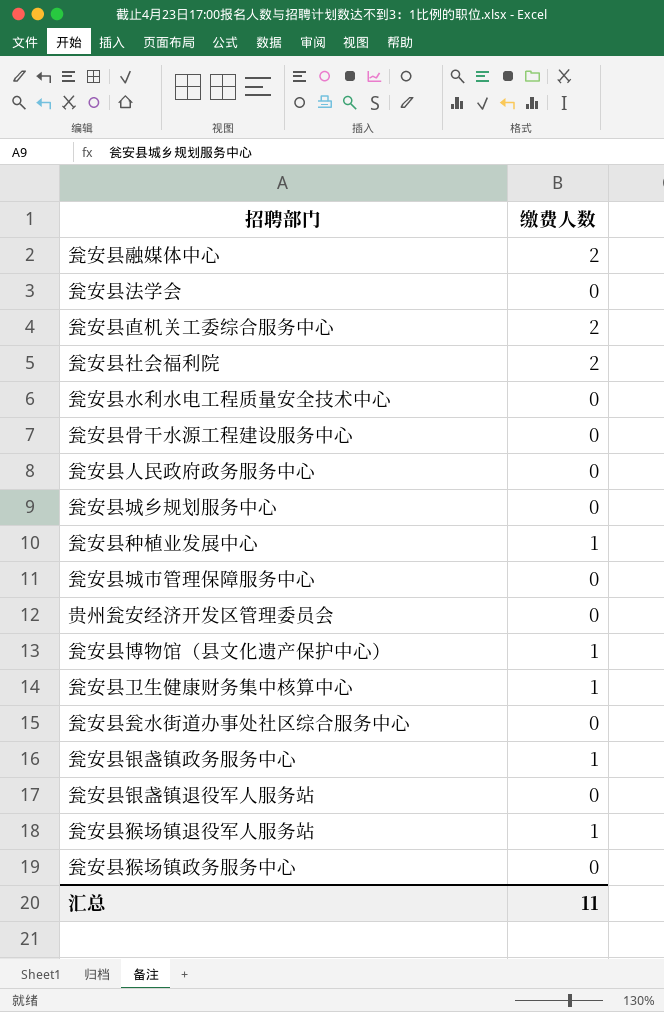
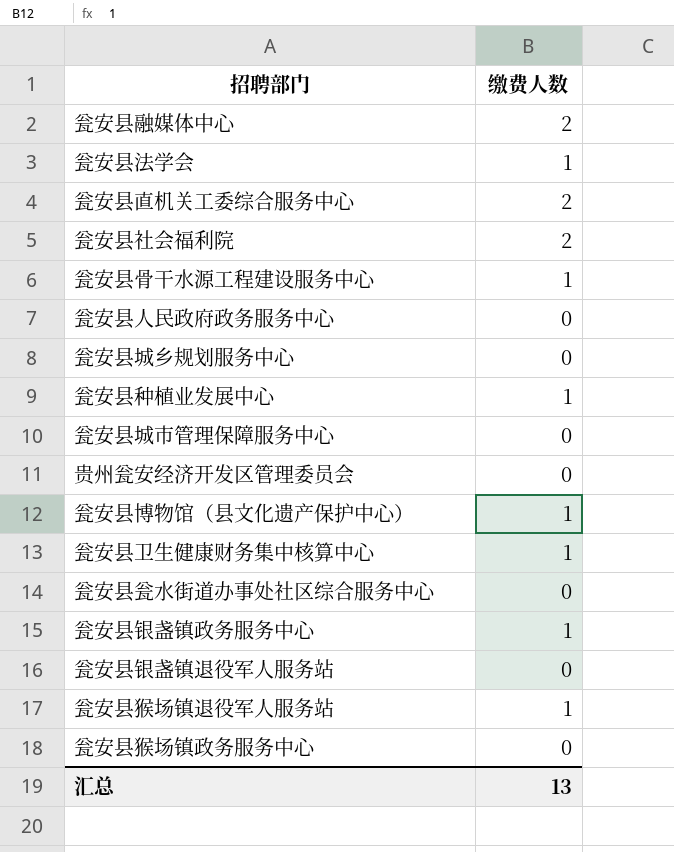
row 瓮安县水利水电工程质量安全技术中心: 0 -> none
瓮安县法学会 | 缴费人数: 0 -> 1
瓮安县骨干水源工程建设服务中心 | 缴费人数: 0 -> 1
汇总 | 缴费人数: 11 -> 13

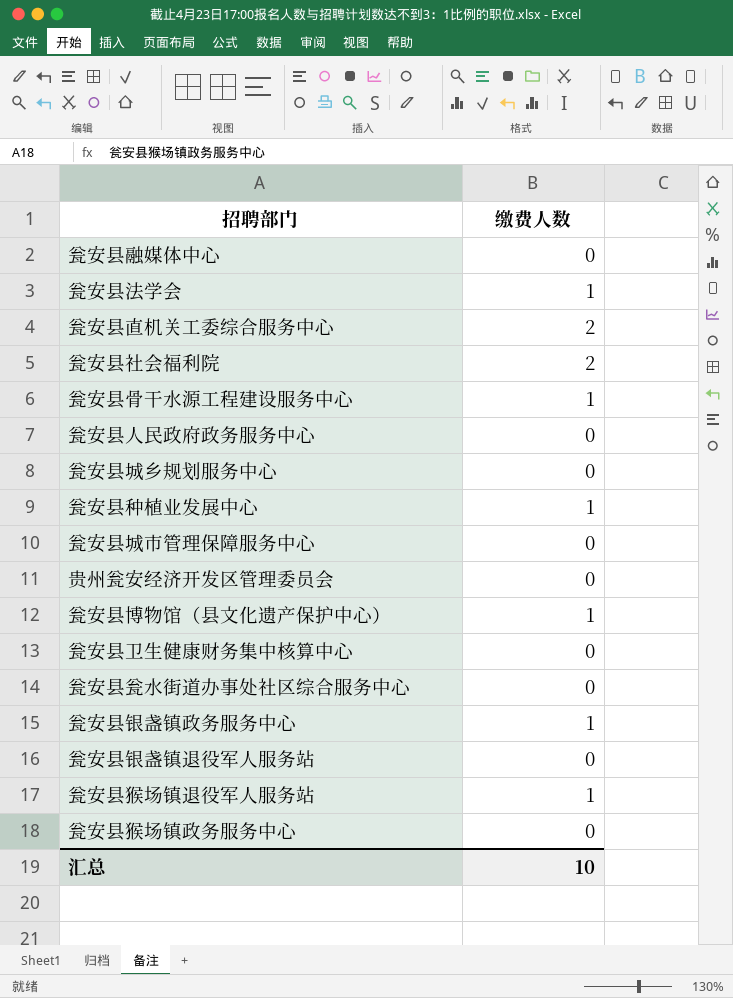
瓮安县融媒体中心 | 缴费人数: 2 -> 0
瓮安县卫生健康财务集中核算中心 | 缴费人数: 1 -> 0
汇总 | 缴费人数: 13 -> 10

